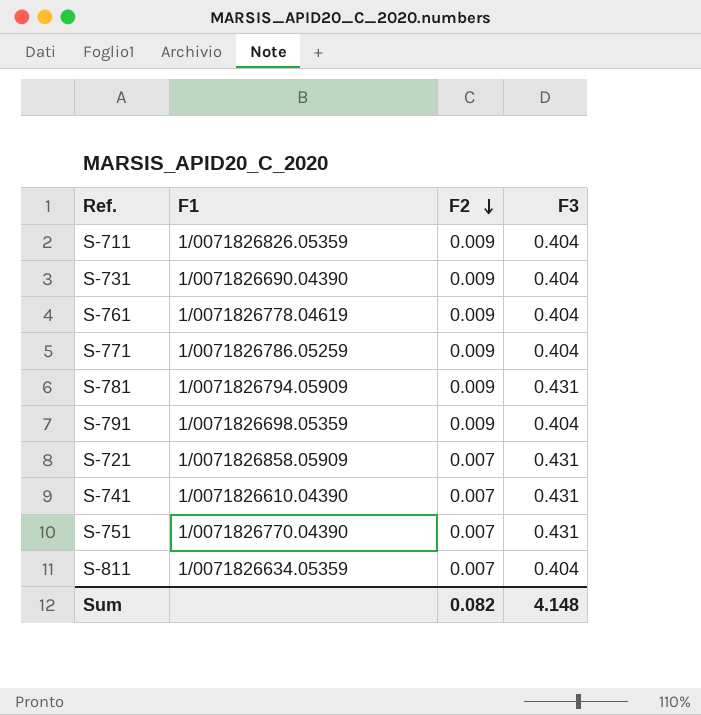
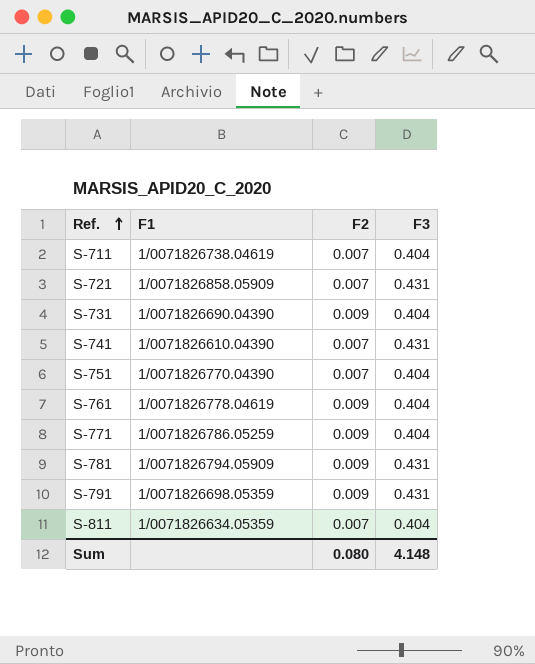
row order: F2 descending -> Ref. ascending
S-711 | F1: 1/0071826826.05359 -> 1/0071826738.04619
S-711 | F2: 0.009 -> 0.007
S-751 | F3: 0.431 -> 0.404
S-791 | F3: 0.404 -> 0.431
Sum | F2: 0.082 -> 0.080

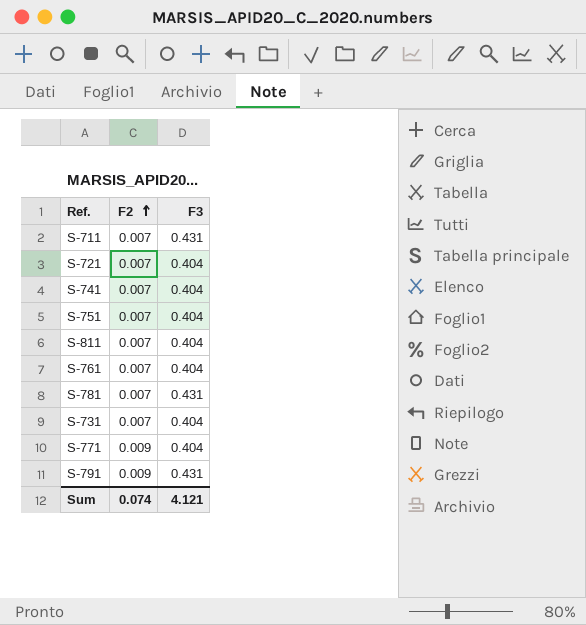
row order: Ref. ascending -> F2 ascending
column F1 | position: 2 -> none
S-711 | F3: 0.404 -> 0.431
S-721 | F3: 0.431 -> 0.404
S-741 | F3: 0.431 -> 0.404
S-761 | F2: 0.009 -> 0.007
S-781 | F2: 0.009 -> 0.007
S-731 | F2: 0.009 -> 0.007
Sum | F2: 0.080 -> 0.074
Sum | F3: 4.148 -> 4.121

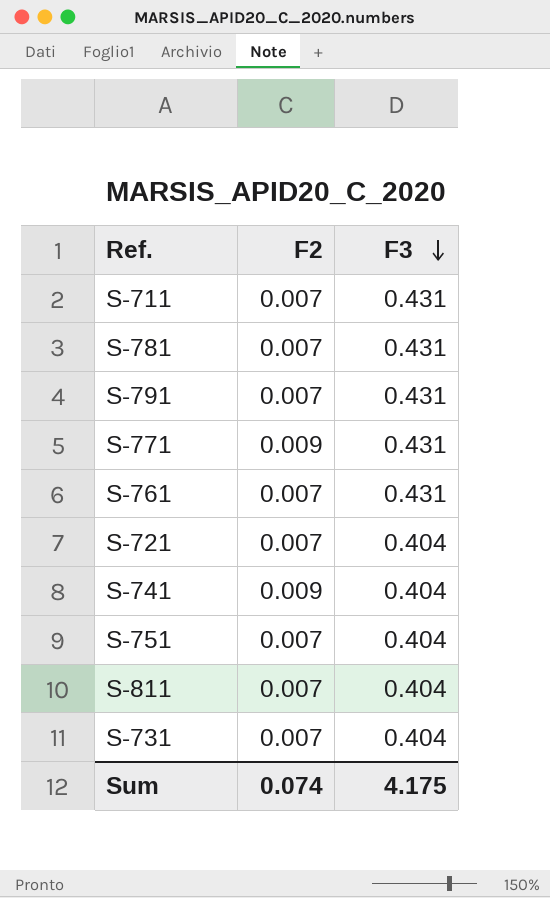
row order: F2 ascending -> F3 descending
S-791 | F2: 0.009 -> 0.007
S-771 | F3: 0.404 -> 0.431
S-761 | F3: 0.404 -> 0.431
S-741 | F2: 0.007 -> 0.009
Sum | F3: 4.121 -> 4.175

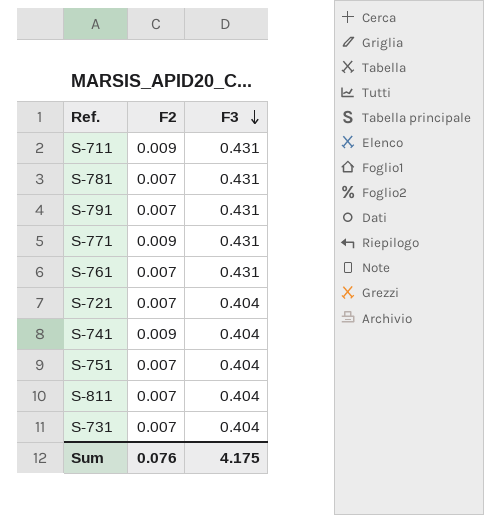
S-711 | F2: 0.007 -> 0.009
Sum | F2: 0.074 -> 0.076

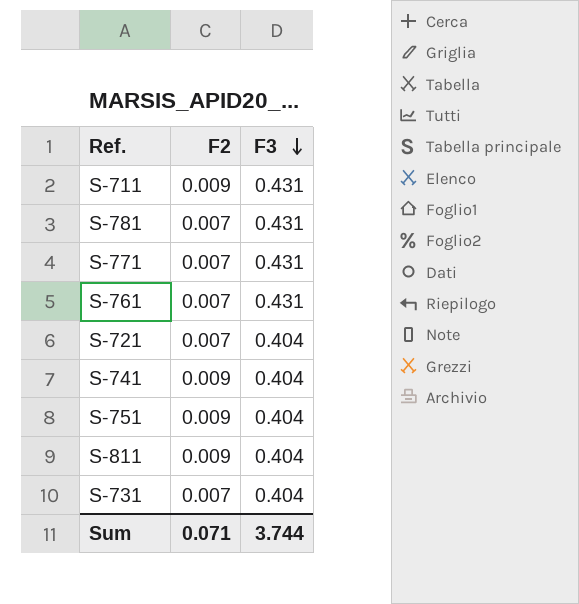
row S-791: 0.007 | 0.431 -> none
S-771 | F2: 0.009 -> 0.007
S-751 | F2: 0.007 -> 0.009
S-811 | F2: 0.007 -> 0.009
Sum | F2: 0.076 -> 0.071
Sum | F3: 4.175 -> 3.744

